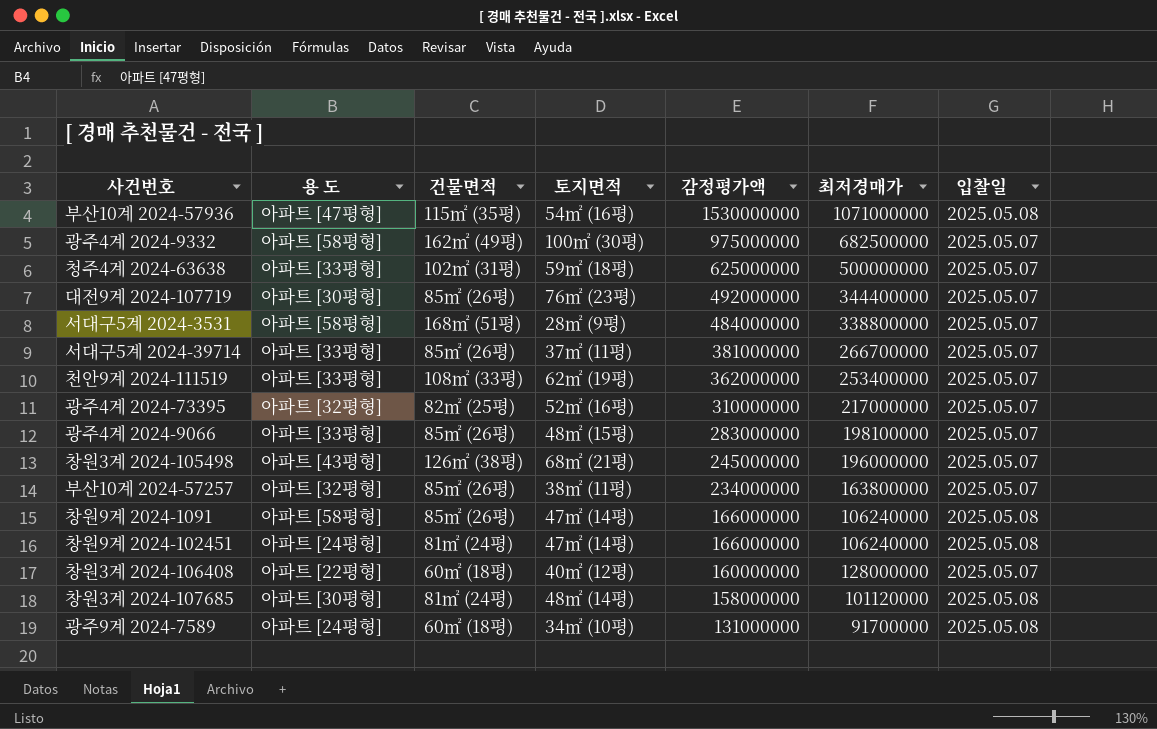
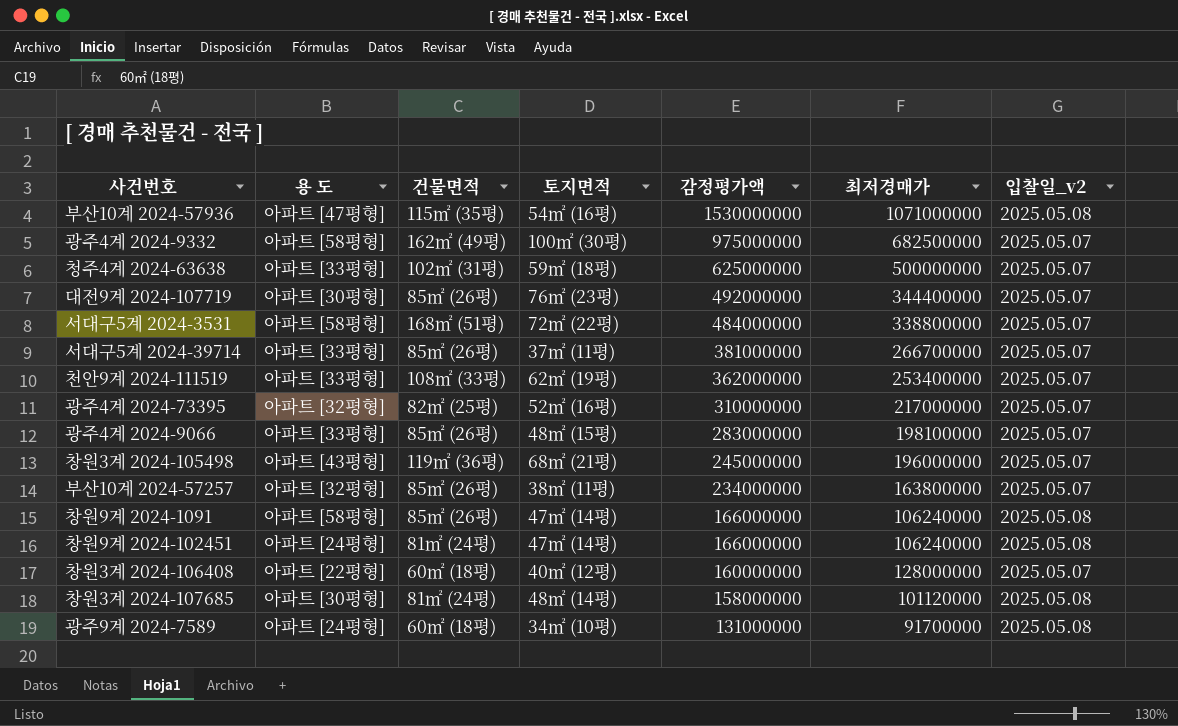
column name: 입찰일 -> 입찰일_v2
서대구5계 2024-3531 | 토지면적: 28㎡ (9평) -> 72㎡ (22평)
창원3계 2024-105498 | 건물면적: 126㎡ (38평) -> 119㎡ (36평)

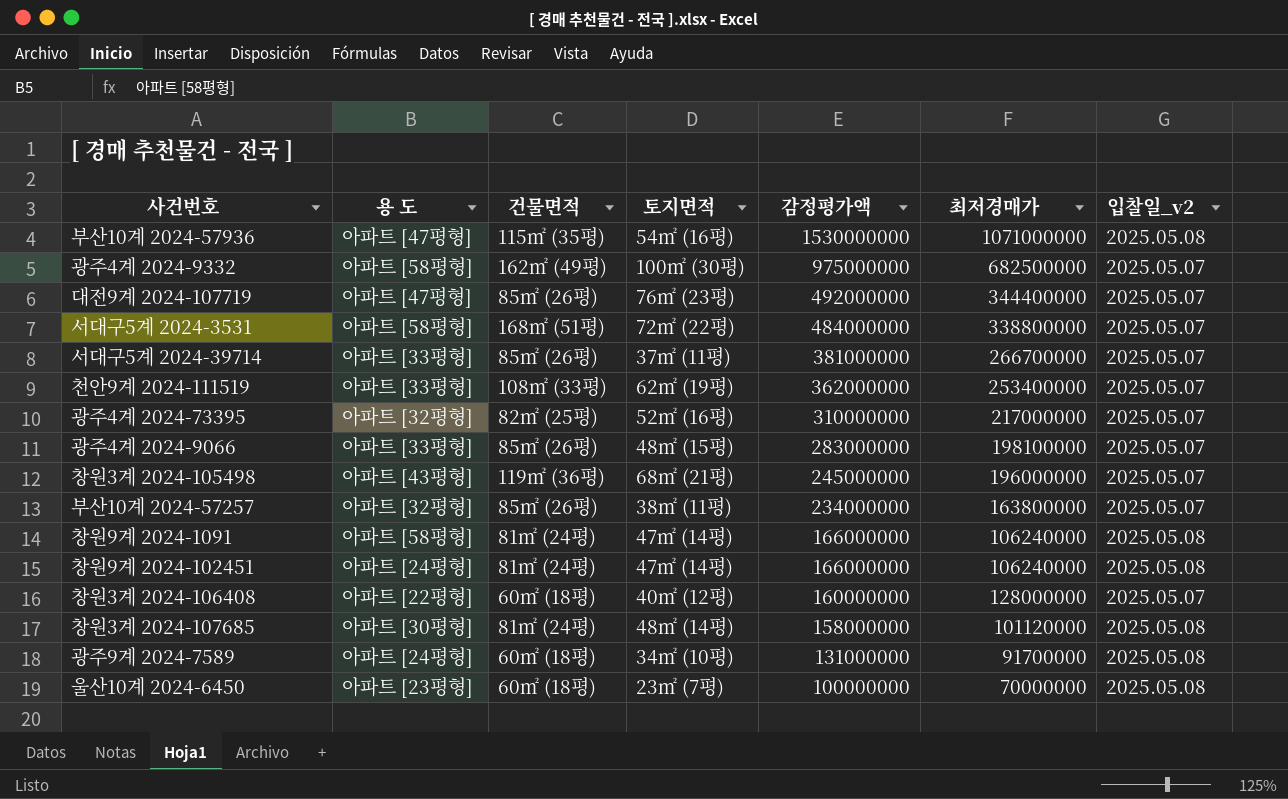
row 청주4계 2024-63638: 아파트 [33평형] | 102㎡ (31평) | 59㎡ (18평) | 625000000 | 500000000 | 2025.05.07 -> none
대전9계 2024-107719 | 용 도: 아파트 [30평형] -> 아파트 [47평형]
창원9계 2024-1091 | 건물면적: 85㎡ (26평) -> 81㎡ (24평)
row 울산10계 2024-6450: none -> 아파트 [23평형] | 60㎡ (18평) | 23㎡ (7평) | 100000000 | 70000000 | 2025.05.08

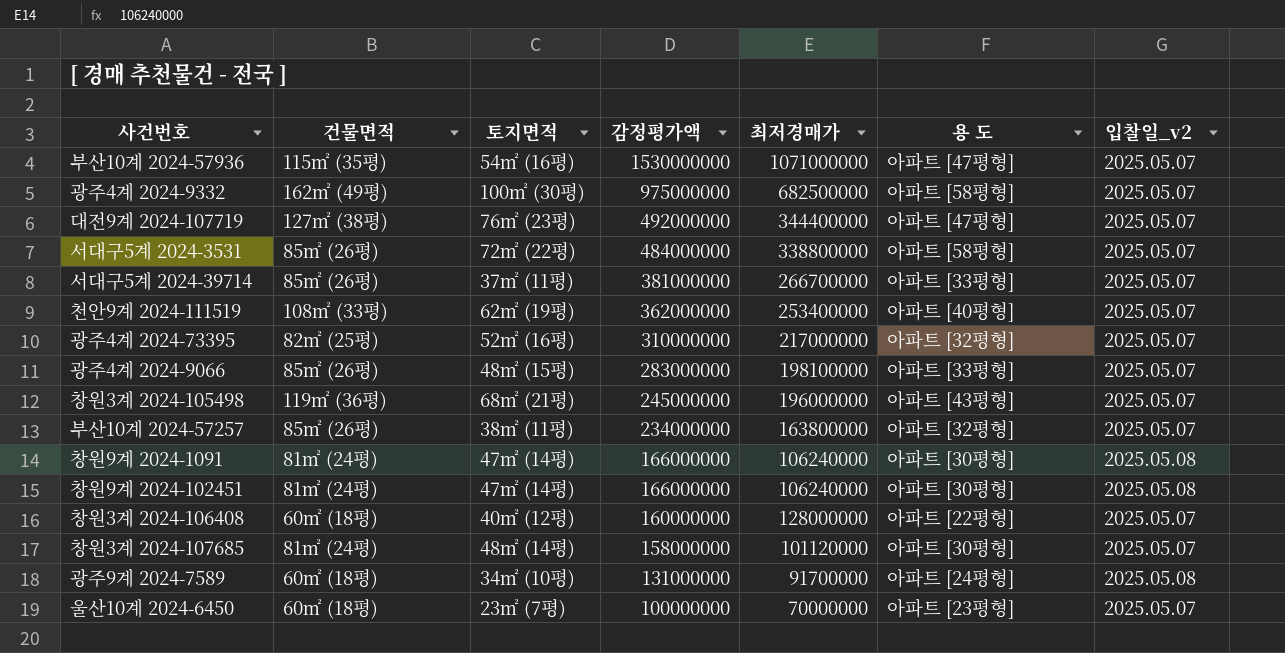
column 용 도 | position: 2 -> 6
부산10계 2024-57936 | 입찰일_v2: 2025.05.08 -> 2025.05.07
대전9계 2024-107719 | 건물면적: 85㎡ (26평) -> 127㎡ (38평)
서대구5계 2024-3531 | 건물면적: 168㎡ (51평) -> 85㎡ (26평)
천안9계 2024-111519 | 용 도: 아파트 [33평형] -> 아파트 [40평형]
창원9계 2024-1091 | 용 도: 아파트 [58평형] -> 아파트 [30평형]
창원9계 2024-102451 | 용 도: 아파트 [24평형] -> 아파트 [30평형]
창원3계 2024-107685 | 입찰일_v2: 2025.05.08 -> 2025.05.07
울산10계 2024-6450 | 입찰일_v2: 2025.05.08 -> 2025.05.07

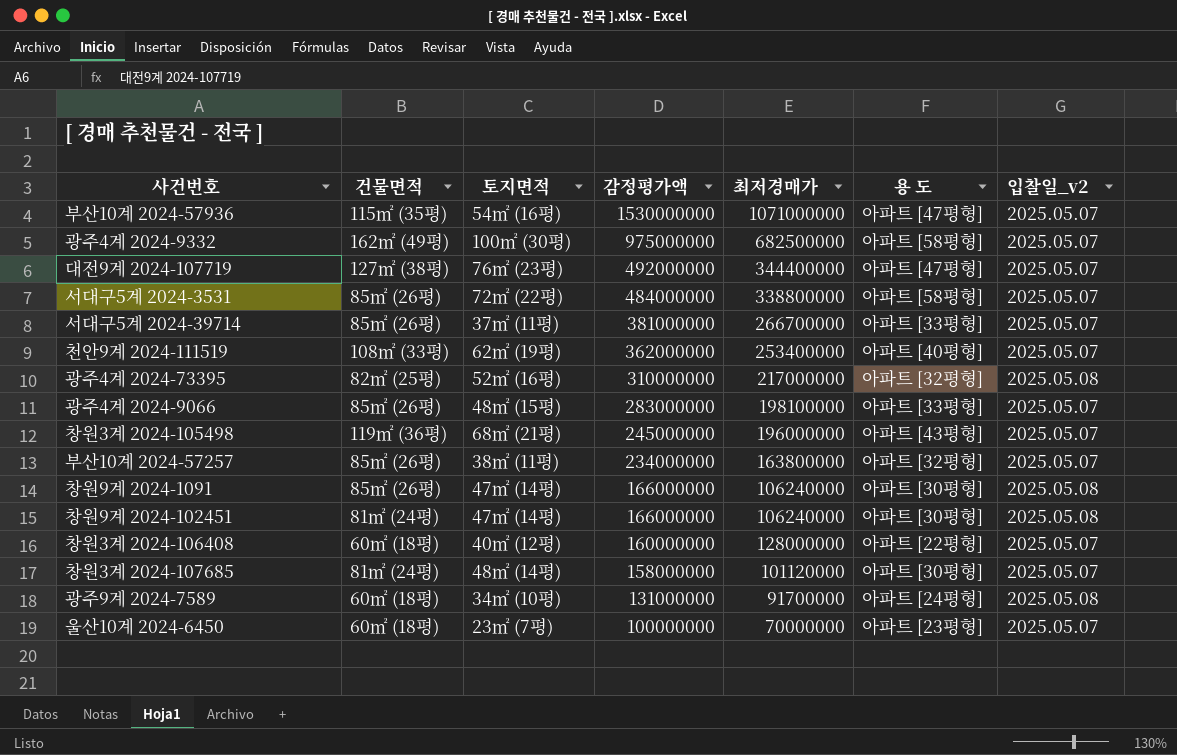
광주4계 2024-73395 | 입찰일_v2: 2025.05.07 -> 2025.05.08
창원9계 2024-1091 | 건물면적: 81㎡ (24평) -> 85㎡ (26평)

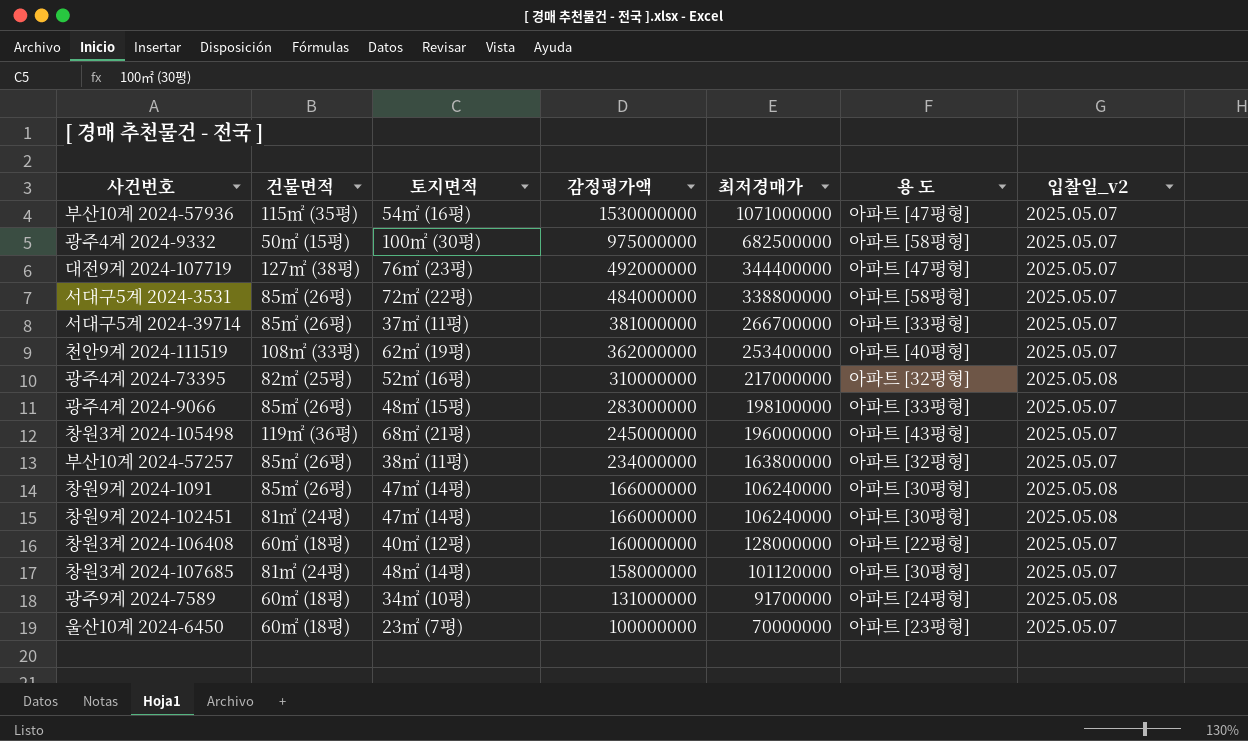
광주4계 2024-9332 | 건물면적: 162㎡ (49평) -> 50㎡ (15평)

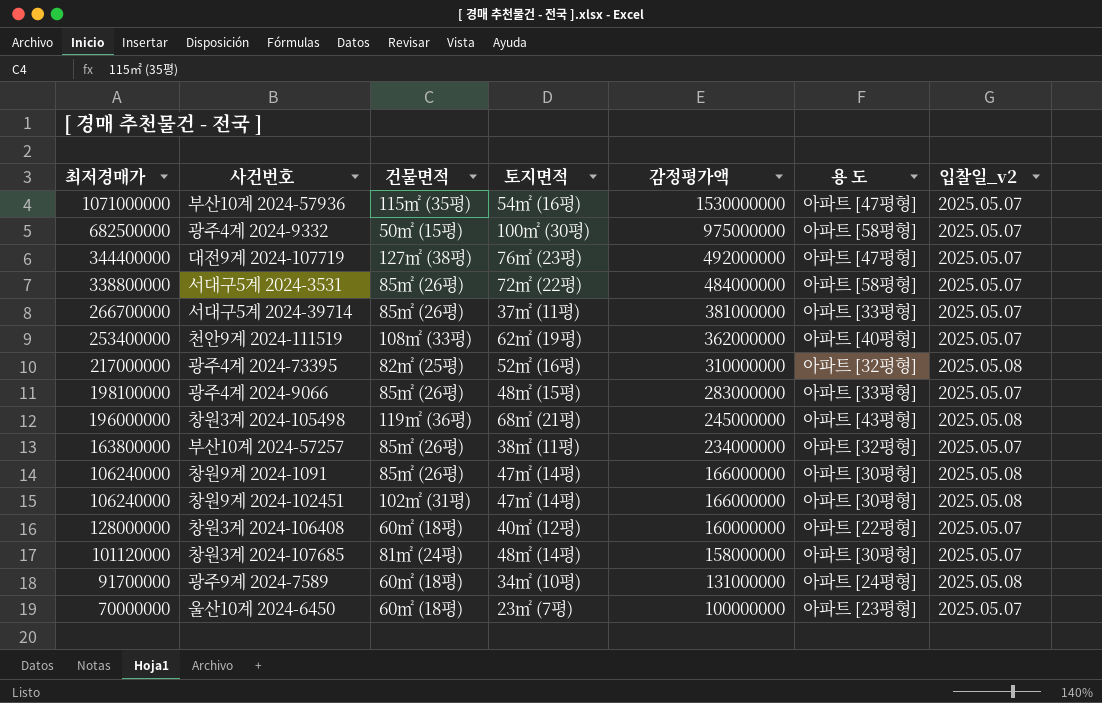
column 최저경매가 | position: 5 -> 1
창원3계 2024-105498 | 입찰일_v2: 2025.05.07 -> 2025.05.08
창원9계 2024-102451 | 건물면적: 81㎡ (24평) -> 102㎡ (31평)

